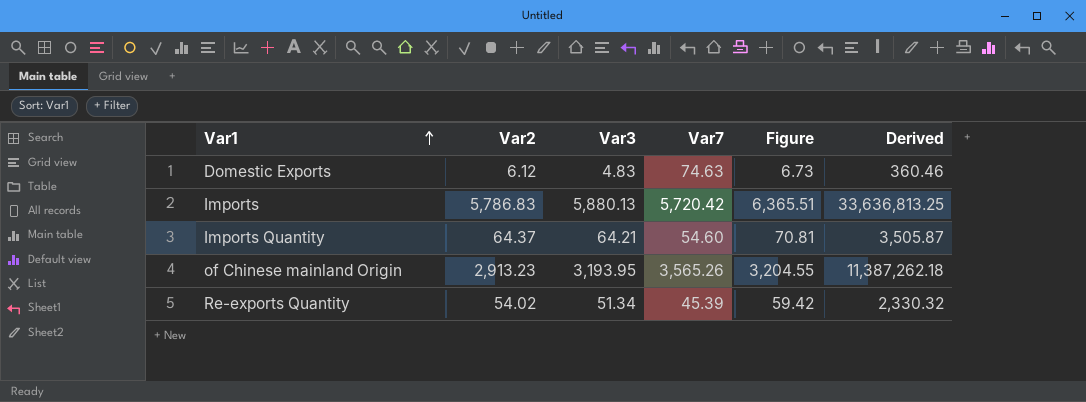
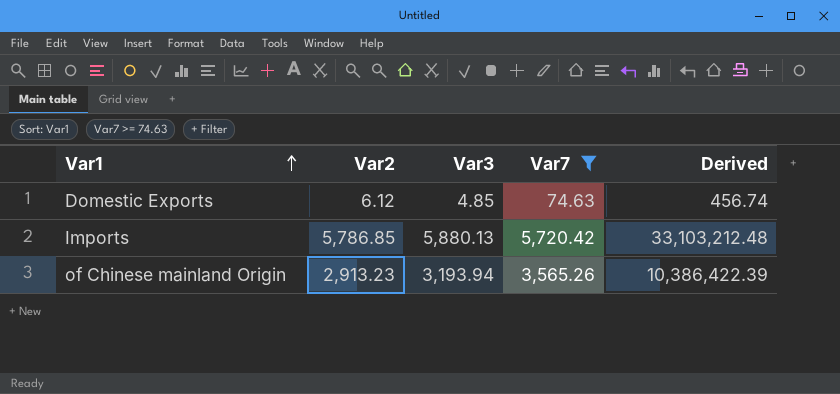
filter: none -> Var7 >= 74.63
column Figure | formula: [Var2] * 1.1 -> none
column Derived | formula: [Var3] * [Var7] -> [Var2] * [Var7]
Domestic Exports | Var3: 4.83 -> 4.85
Imports | Var2: 5,786.83 -> 5,786.85
of Chinese mainland Origin | Var3: 3,193.95 -> 3,193.94

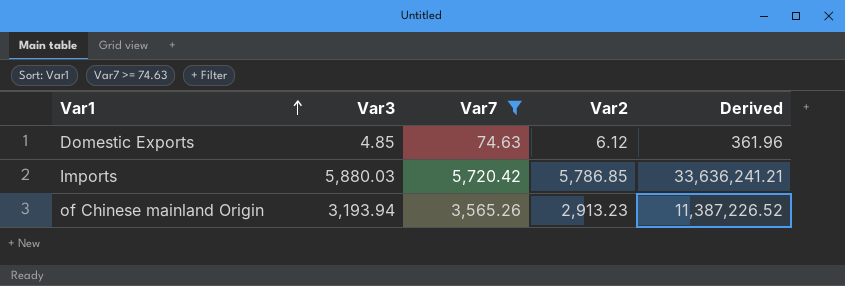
column Var2 | position: 2 -> 4
column Derived | formula: [Var2] * [Var7] -> [Var3] * [Var7]
Imports | Var3: 5,880.13 -> 5,880.03

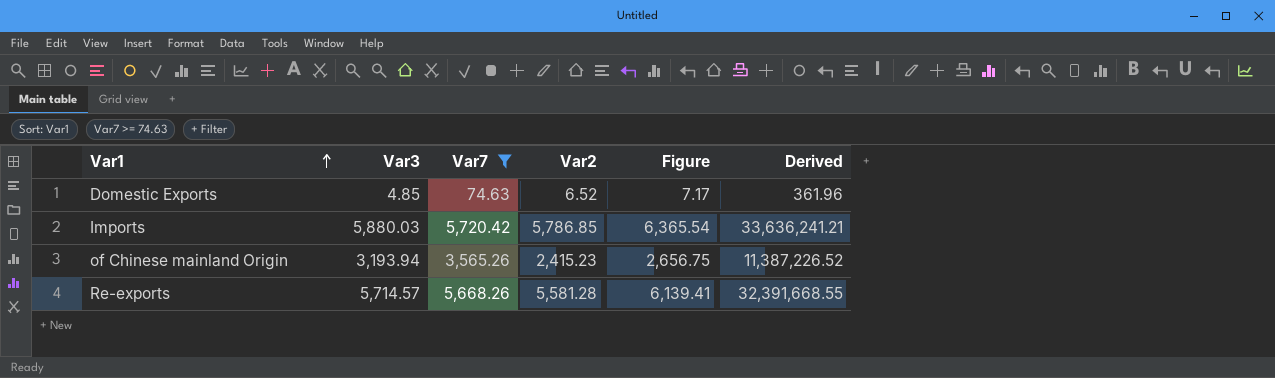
column Figure | formula: none -> [Var2] * 1.1
Domestic Exports | Var2: 6.12 -> 6.52
of Chinese mainland Origin | Var2: 2,913.23 -> 2,415.23
row Re-exports: none -> 5,714.57 | 5,668.26 | 5,581.28 | 6,139.41 | 32,391,668.55

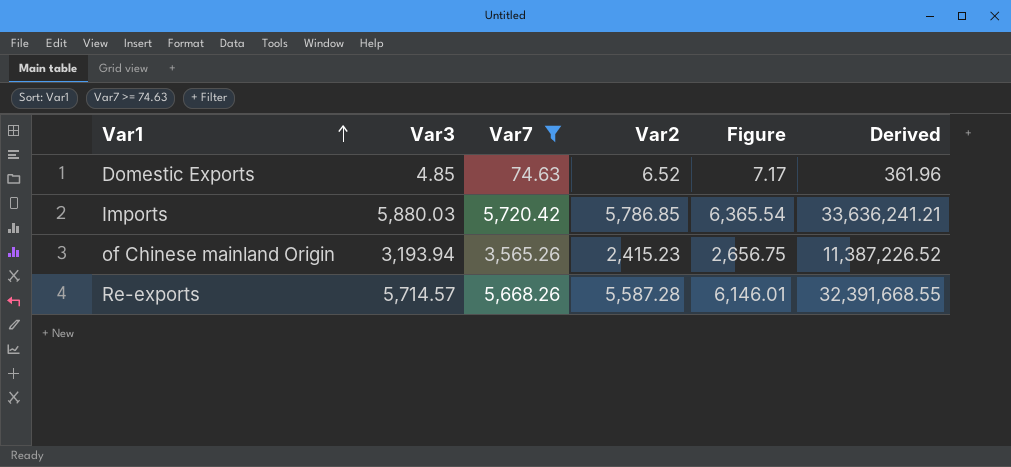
Re-exports | Var2: 5,581.28 -> 5,587.28
Re-exports | Figure: 6,139.41 -> 6,146.01

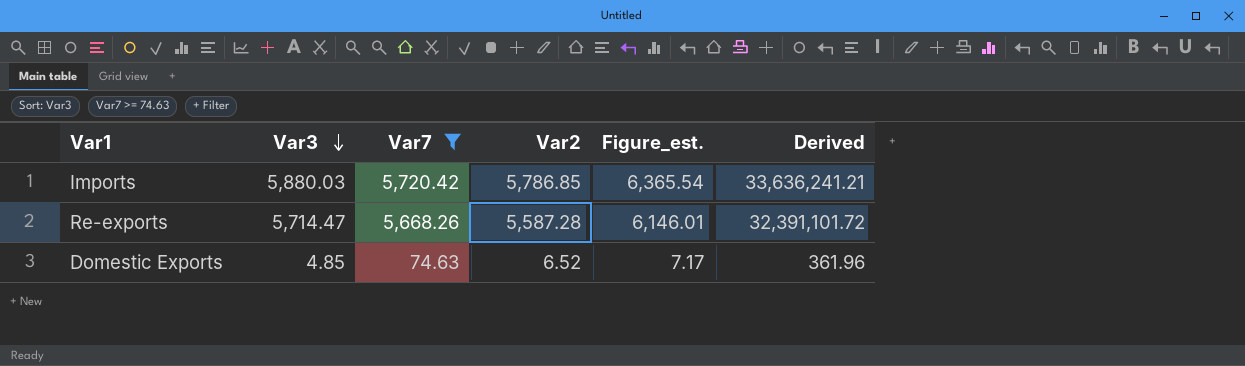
row order: Var1 ascending -> Var3 descending
column name: Figure -> Figure_est.
row of Chinese mainland Origin: 3,193.94 | 3,565.26 | 2,415.23 | 2,656.75 | 11,387,226.52 -> none
Re-exports | Var3: 5,714.57 -> 5,714.47
Re-exports | Derived: 32,391,668.55 -> 32,391,101.72

